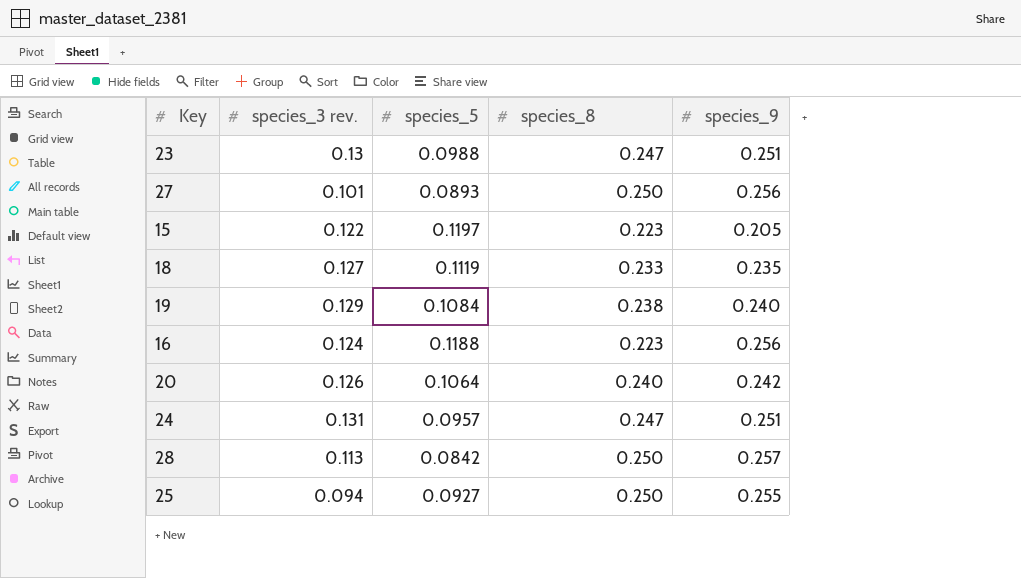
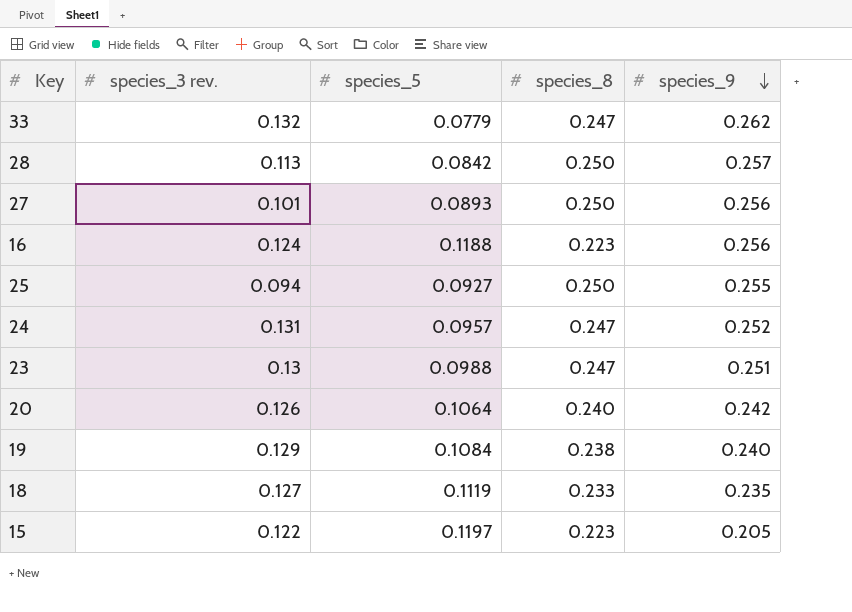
row order: none -> species_9 descending
row 33: none -> 0.132 | 0.0779 | 0.247 | 0.262
24 | species_9: 0.251 -> 0.252

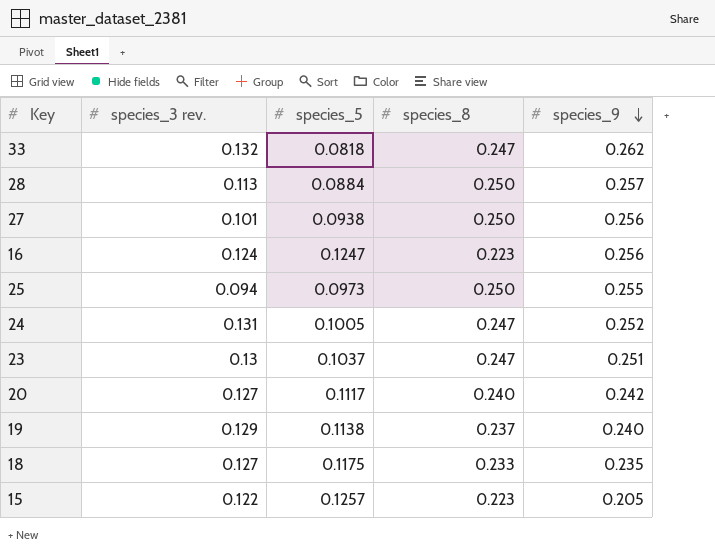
33 | species_5: 0.0779 -> 0.0818
28 | species_5: 0.0842 -> 0.0884
27 | species_5: 0.0893 -> 0.0938
16 | species_5: 0.1188 -> 0.1247
25 | species_5: 0.0927 -> 0.0973
24 | species_5: 0.0957 -> 0.1005
23 | species_5: 0.0988 -> 0.1037
20 | species_3 rev.: 0.126 -> 0.127
20 | species_5: 0.1064 -> 0.1117
19 | species_5: 0.1084 -> 0.1138
19 | species_8: 0.238 -> 0.237
18 | species_5: 0.1119 -> 0.1175
15 | species_5: 0.1197 -> 0.1257

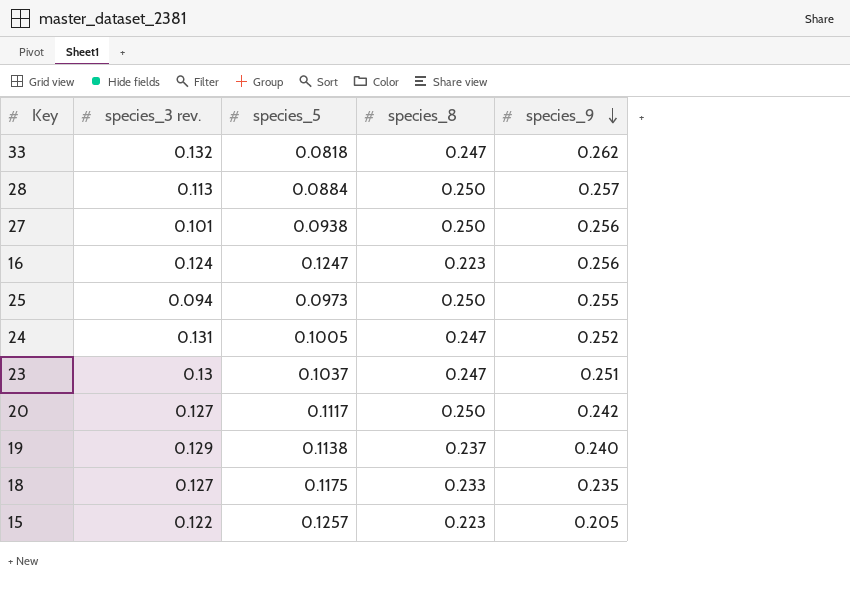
20 | species_8: 0.240 -> 0.250

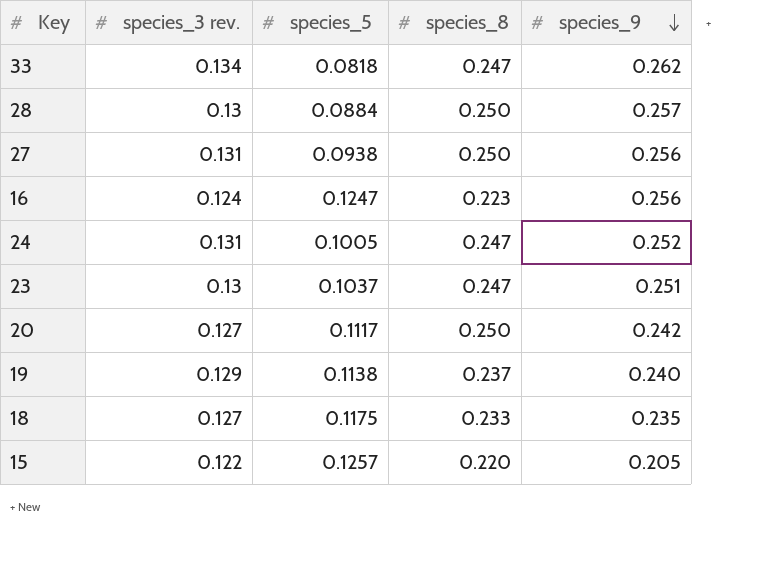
row 25: 0.094 | 0.0973 | 0.250 | 0.255 -> none
33 | species_3 rev.: 0.132 -> 0.134
28 | species_3 rev.: 0.113 -> 0.13
27 | species_3 rev.: 0.101 -> 0.131
15 | species_8: 0.223 -> 0.220

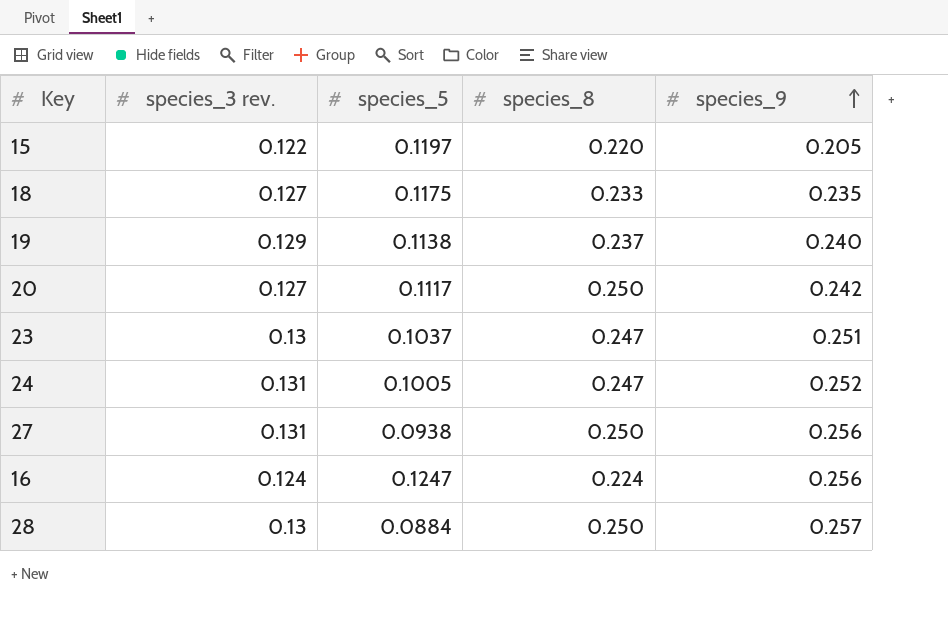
row order: species_9 descending -> species_9 ascending
row 33: 0.134 | 0.0818 | 0.247 | 0.262 -> none
15 | species_5: 0.1257 -> 0.1197
16 | species_8: 0.223 -> 0.224

